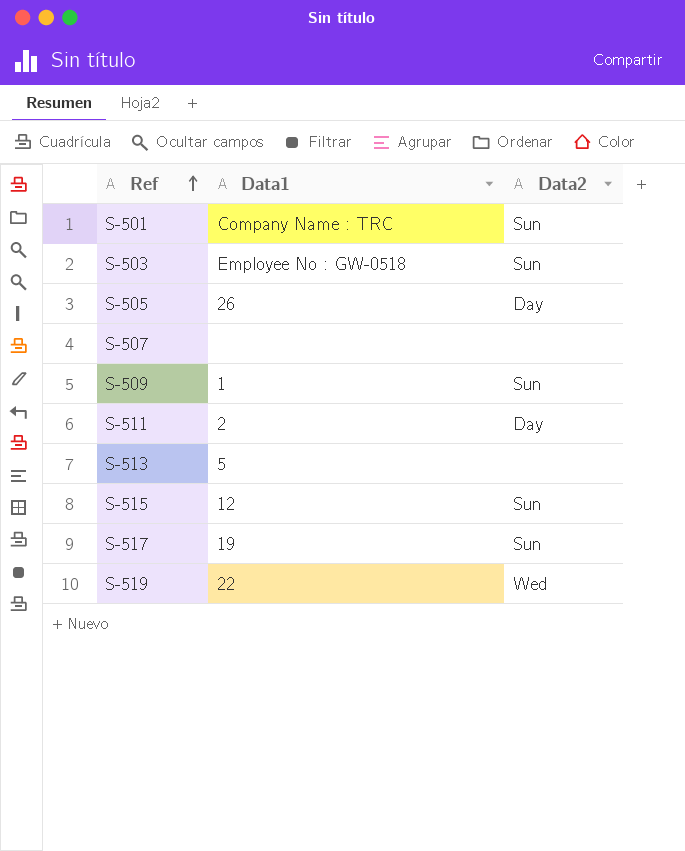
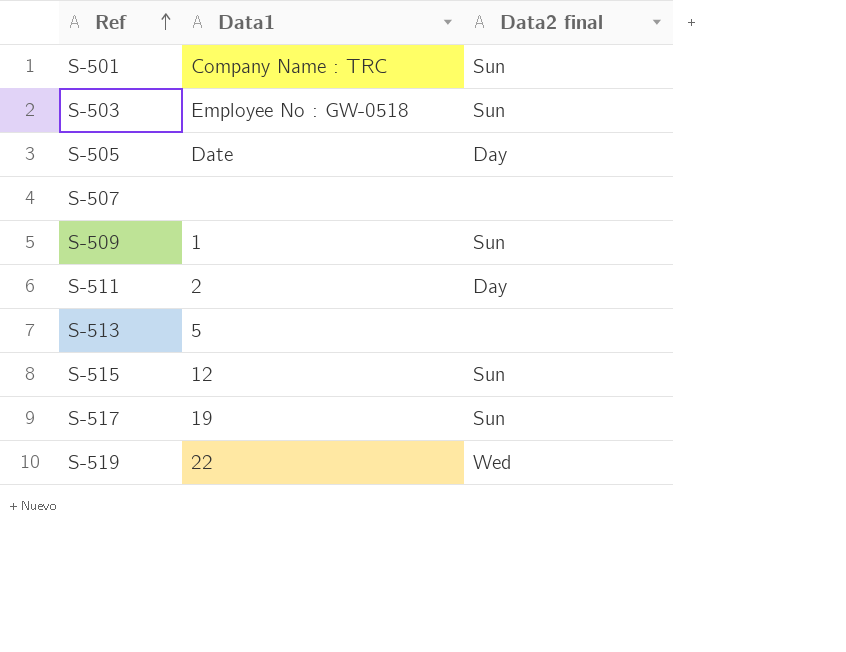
column name: Data2 -> Data2 final
S-505 | Data1: 26 -> Date

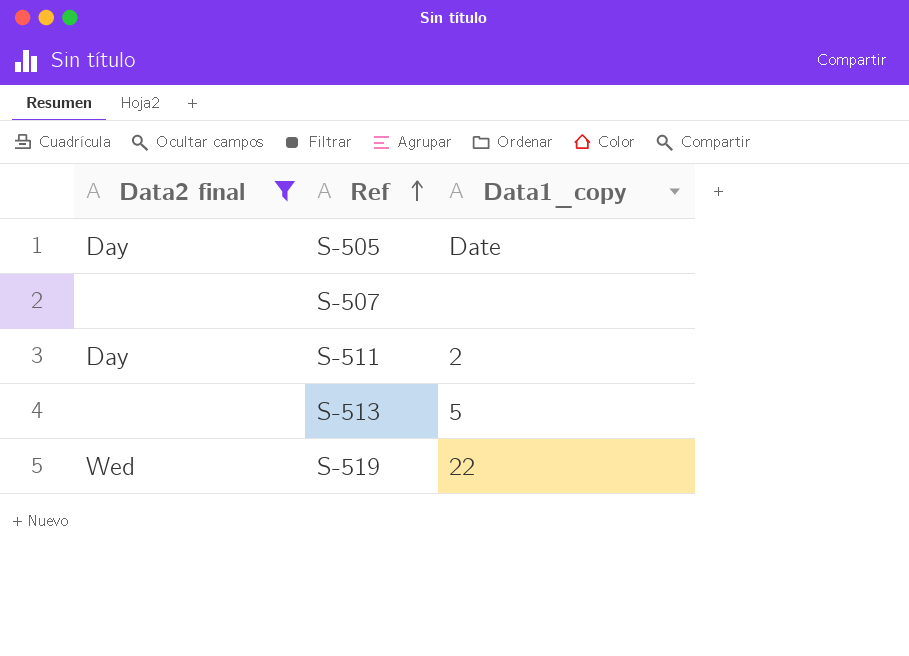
filter: none -> Data2 final != Sun
column Data2 final | position: 3 -> 1
column name: Data1 -> Data1_copy

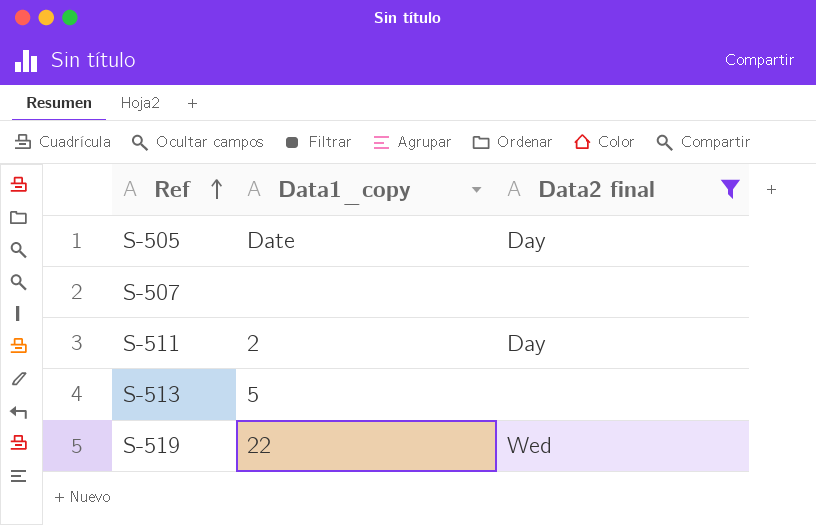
column Data2 final | position: 1 -> 3

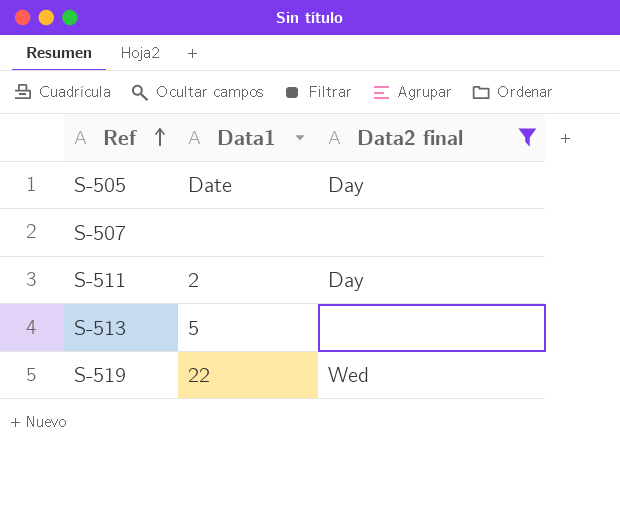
column name: Data1_copy -> Data1

